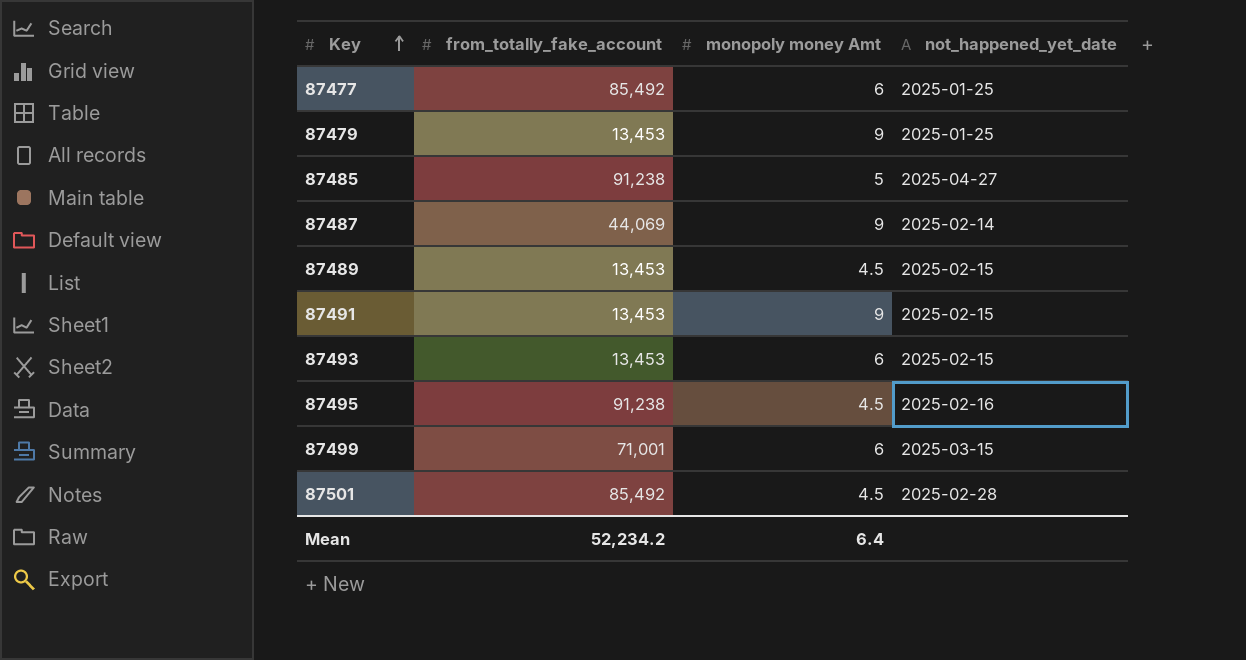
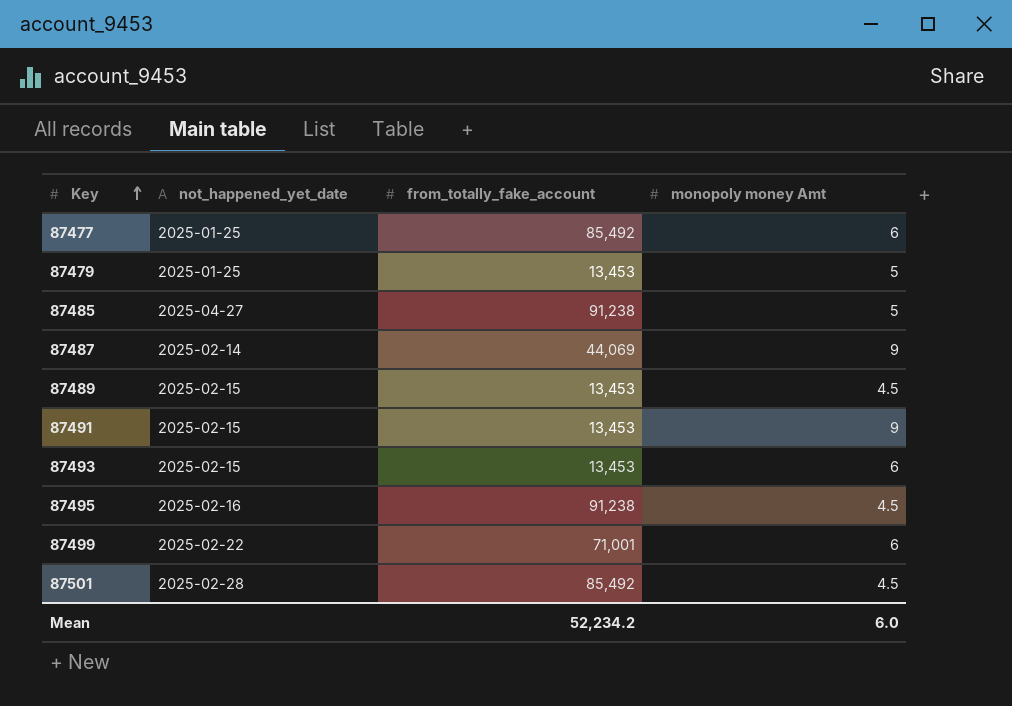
column not_happened_yet_date | position: 4 -> 2
87479 | monopoly money Amt: 9 -> 5
87499 | not_happened_yet_date: 2025-03-15 -> 2025-02-22
Mean | monopoly money Amt: 6.4 -> 6.0

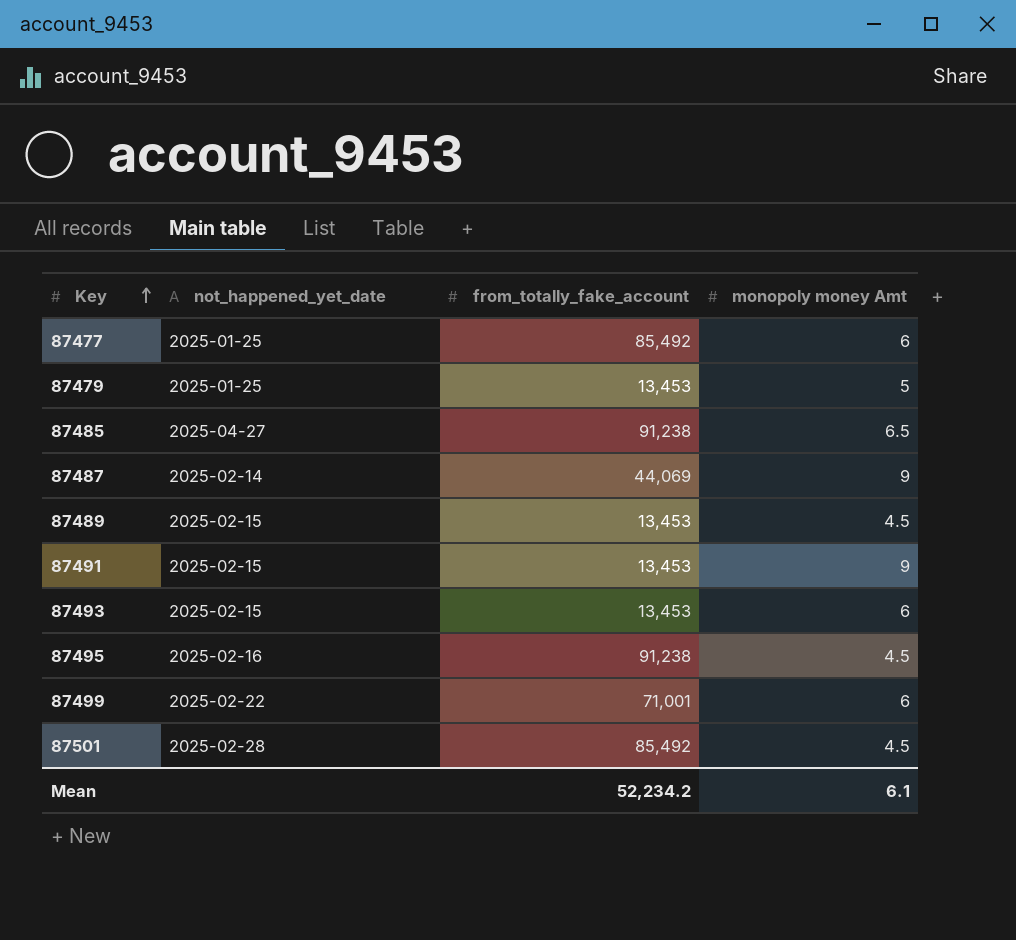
87485 | monopoly money Amt: 5 -> 6.5
Mean | monopoly money Amt: 6.0 -> 6.1

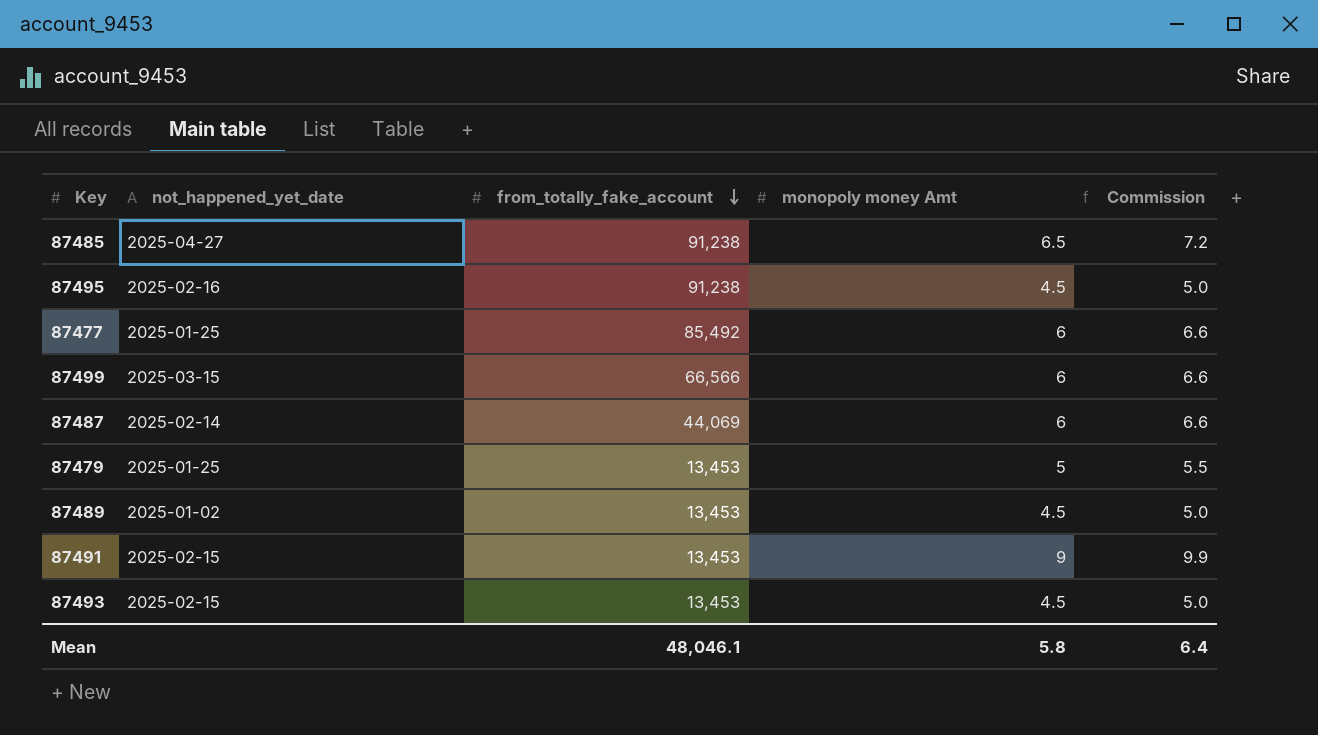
row order: Key ascending -> from_totally_fake_account descending
column Commission | formula: none -> [monopoly money Amt] * 1.1
row 87501: 2025-02-28 | 85,492 | 4.5 -> none
87499 | not_happened_yet_date: 2025-02-22 -> 2025-03-15
87499 | from_totally_fake_account: 71,001 -> 66,566
87487 | monopoly money Amt: 9 -> 6
87489 | not_happened_yet_date: 2025-02-15 -> 2025-01-02
87493 | monopoly money Amt: 6 -> 4.5
Mean | from_totally_fake_account: 52,234.2 -> 48,046.1
Mean | monopoly money Amt: 6.1 -> 5.8

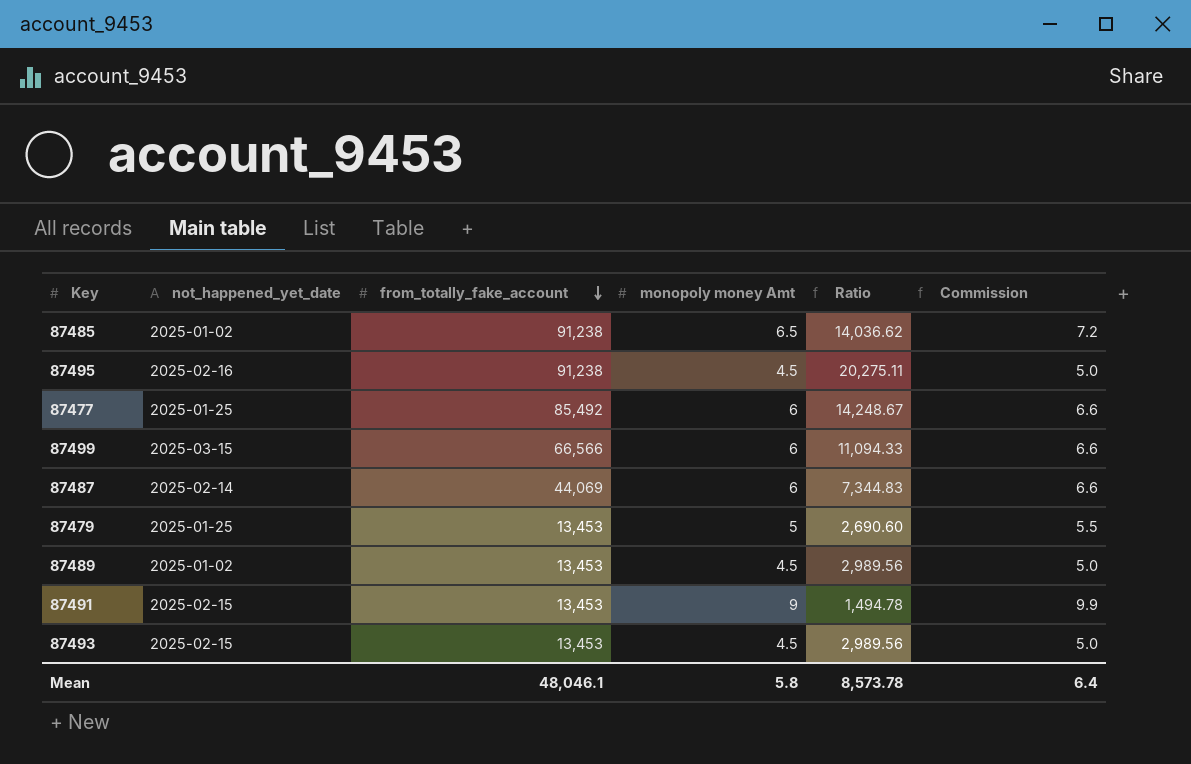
column Ratio | formula: none -> [from_totally_fake_account] / [monopoly money Amt]
87485 | not_happened_yet_date: 2025-04-27 -> 2025-01-02

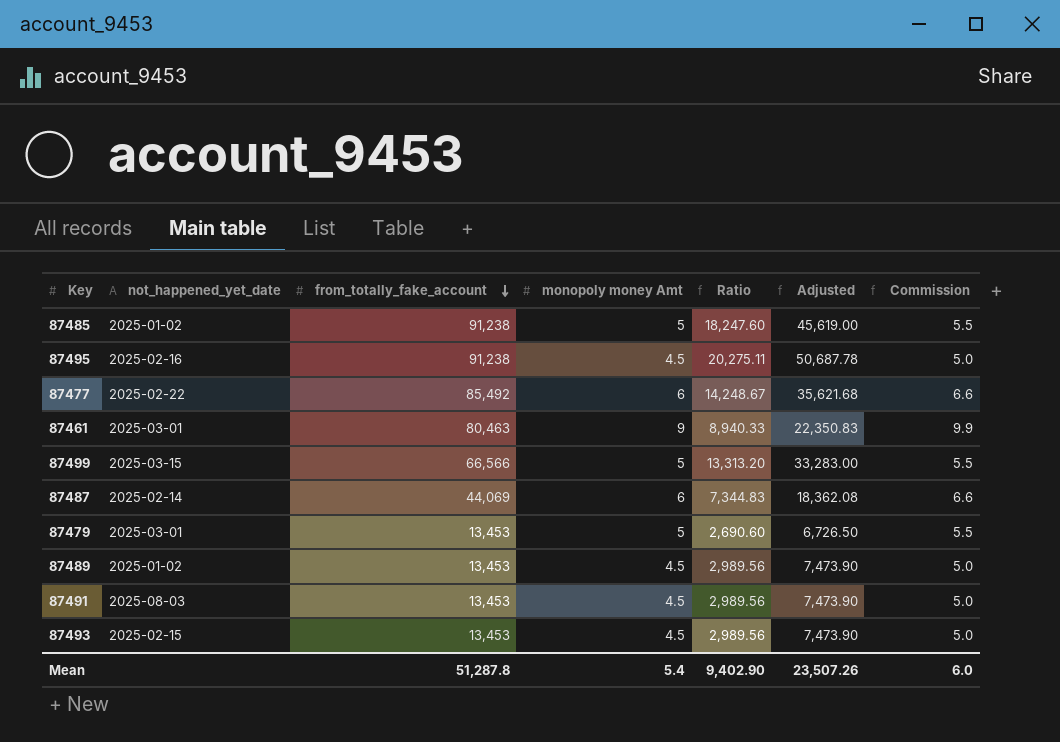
column Adjusted | formula: none -> [Ratio] * 2.5
87485 | monopoly money Amt: 6.5 -> 5
87485 | Ratio: 14,036.62 -> 18,247.60
87485 | Commission: 7.2 -> 5.5
87477 | not_happened_yet_date: 2025-01-25 -> 2025-02-22
row 87461: none -> 2025-03-01 | 80,463 | 9 | 8,940.33 | 22,350.83 | 9.9
87499 | monopoly money Amt: 6 -> 5
87499 | Ratio: 11,094.33 -> 13,313.20
87499 | Commission: 6.6 -> 5.5
87479 | not_happened_yet_date: 2025-01-25 -> 2025-03-01
87491 | not_happened_yet_date: 2025-02-15 -> 2025-08-03
87491 | monopoly money Amt: 9 -> 4.5
87491 | Ratio: 1,494.78 -> 2,989.56
87491 | Commission: 9.9 -> 5.0
Mean | from_totally_fake_account: 48,046.1 -> 51,287.8
Mean | monopoly money Amt: 5.8 -> 5.4
Mean | Ratio: 8,573.78 -> 9,402.90
Mean | Commission: 6.4 -> 6.0

